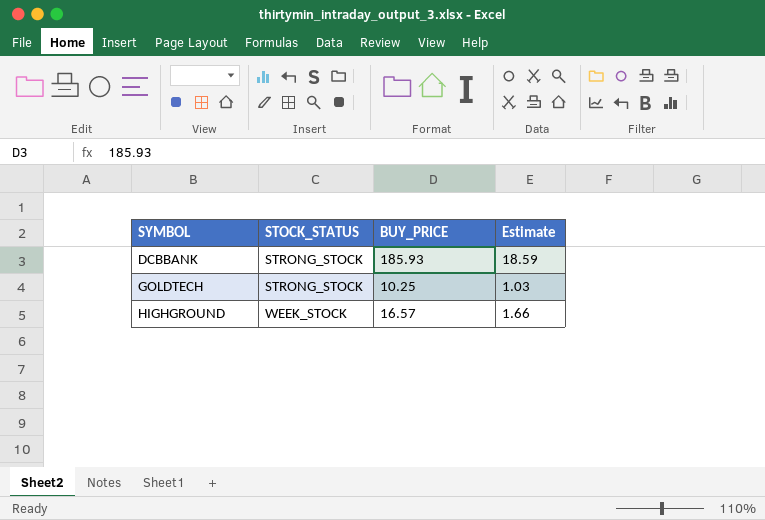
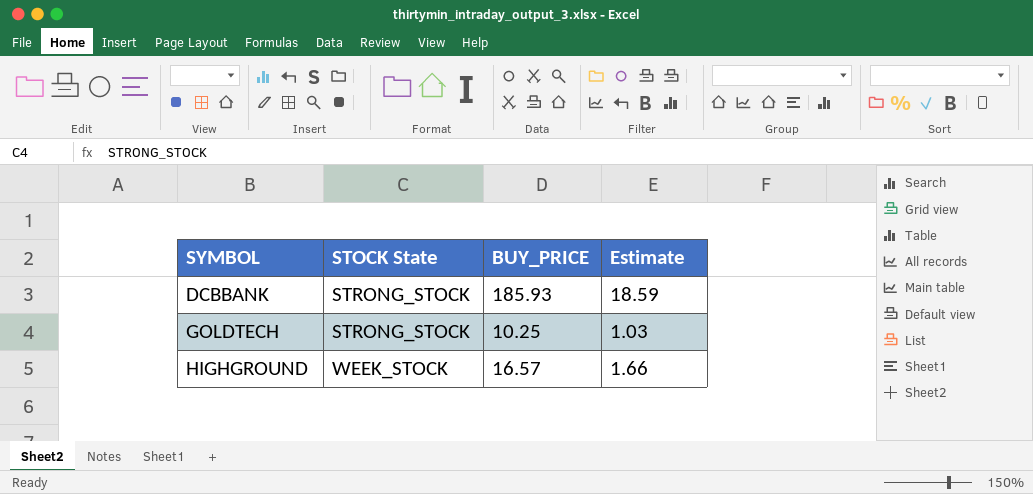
column name: STOCK_STATUS -> STOCK State

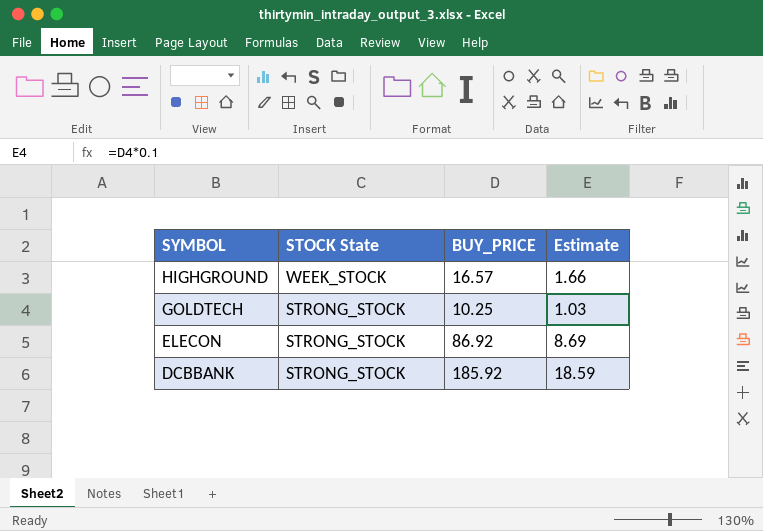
row order: SYMBOL ascending -> SYMBOL descending
row ELECON: none -> STRONG_STOCK | 86.92 | 8.69
DCBBANK | BUY_PRICE: 185.93 -> 185.92

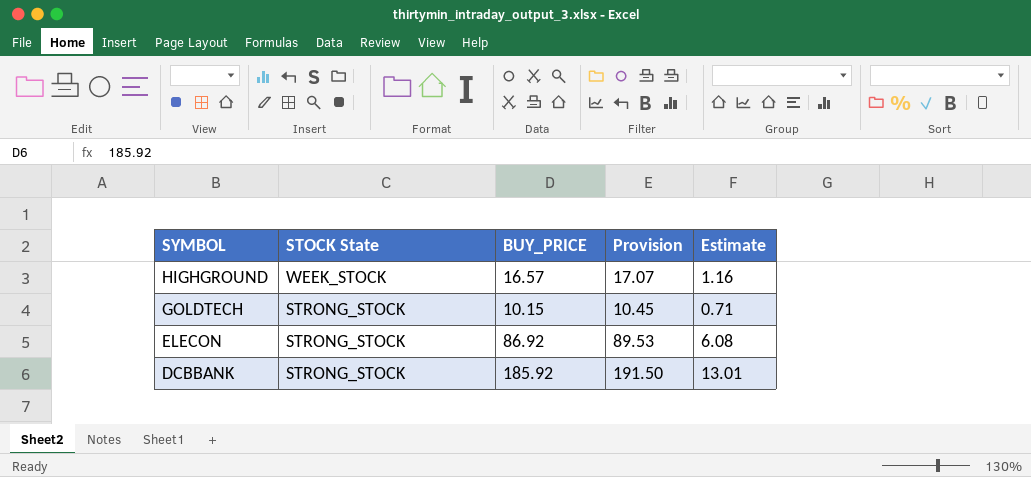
column Provision | formula: none -> [BUY_PRICE] * 1.03
column Estimate | formula: [BUY_PRICE] * 0.1 -> [BUY_PRICE] * 0.07
GOLDTECH | BUY_PRICE: 10.25 -> 10.15

